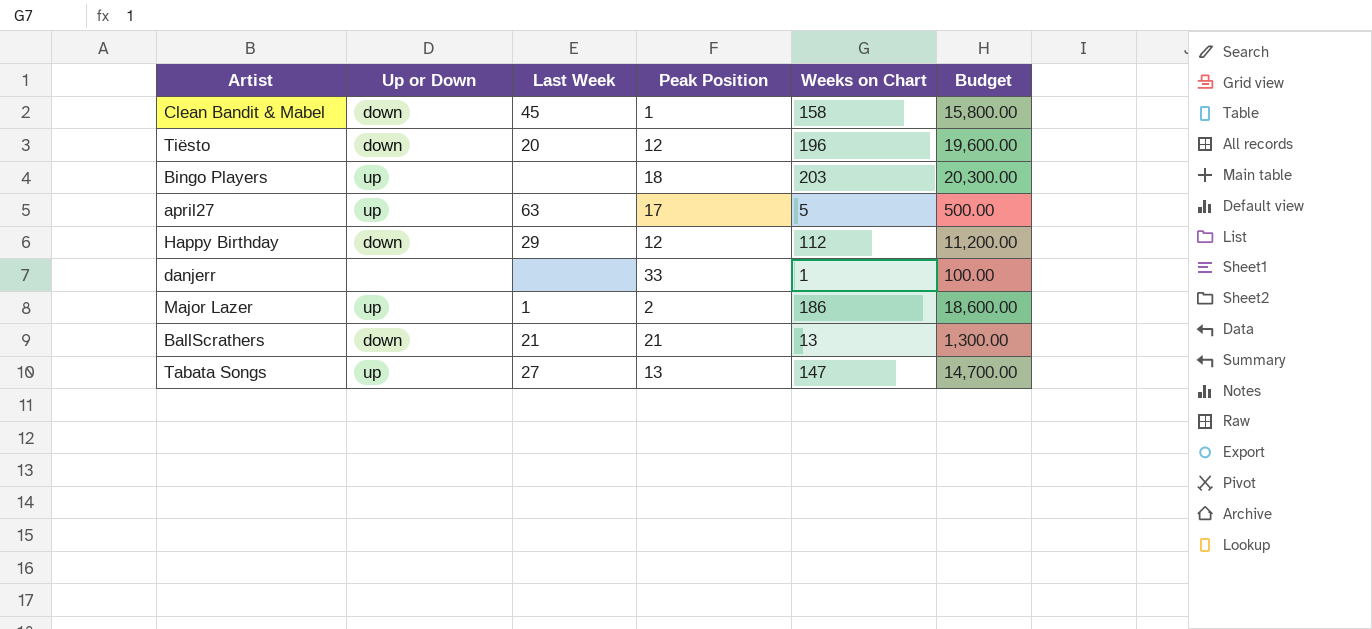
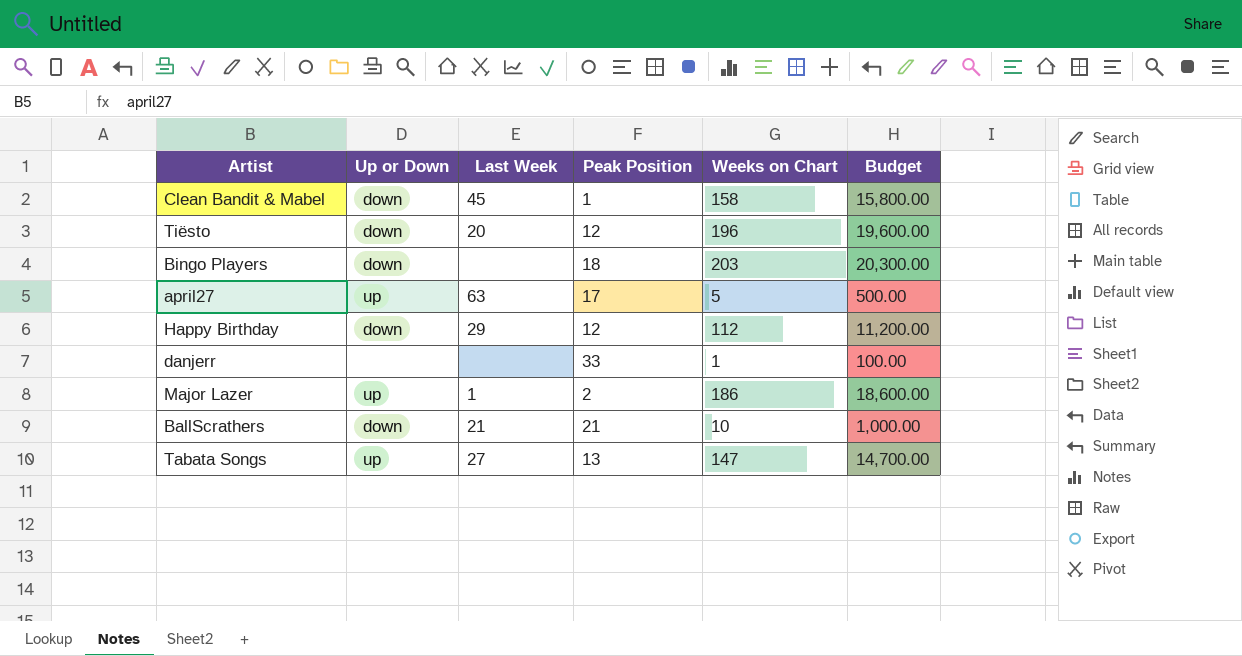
Bingo Players | Up or Down: up -> down
BallScrathers | Weeks on Chart: 13 -> 10
BallScrathers | Budget: 1,300.00 -> 1,000.00

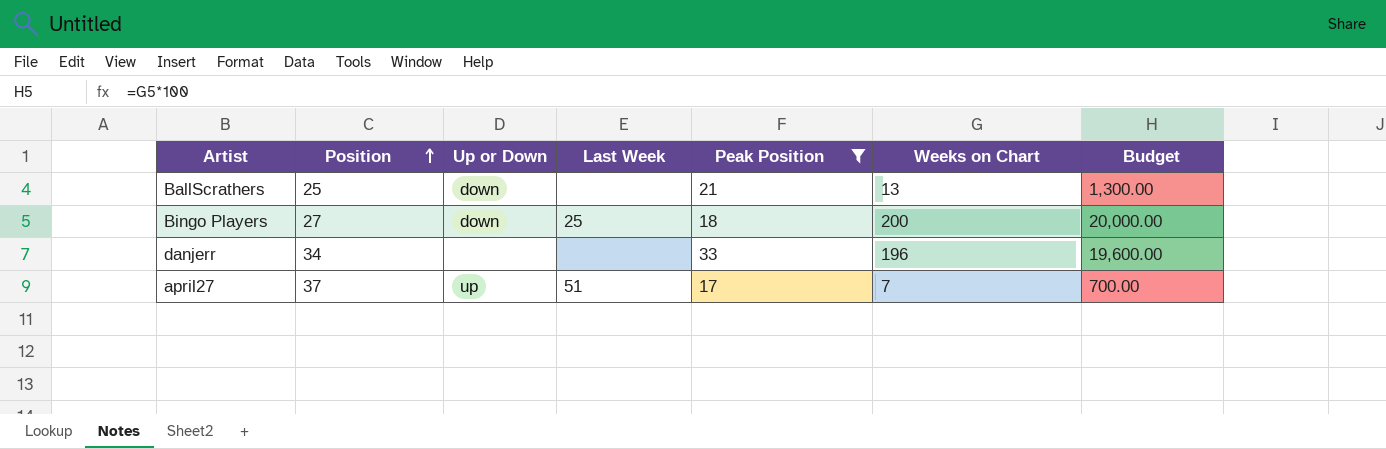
filter: none -> Peak Position >= 17
row order: none -> Position ascending
column Position | position: none -> 2
BallScrathers | Last Week: 21 -> none
BallScrathers | Weeks on Chart: 10 -> 13
BallScrathers | Budget: 1,000.00 -> 1,300.00
Bingo Players | Last Week: none -> 25
Bingo Players | Weeks on Chart: 203 -> 200
Bingo Players | Budget: 20,300.00 -> 20,000.00
danjerr | Weeks on Chart: 1 -> 196
danjerr | Budget: 100.00 -> 19,600.00
april27 | Last Week: 63 -> 51
april27 | Weeks on Chart: 5 -> 7
april27 | Budget: 500.00 -> 700.00

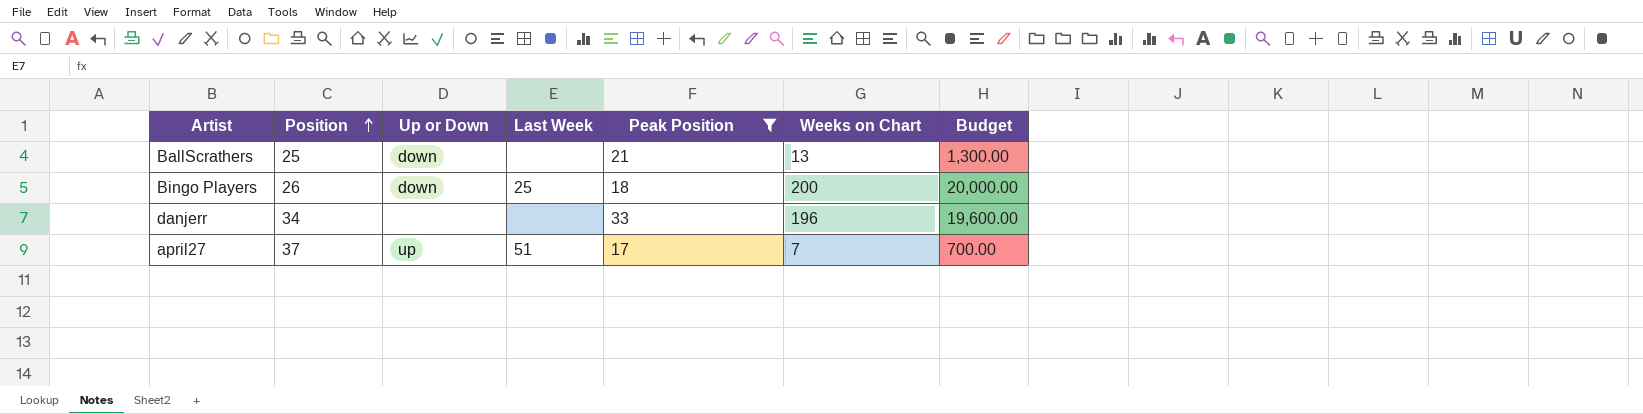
Bingo Players | Position: 27 -> 26

